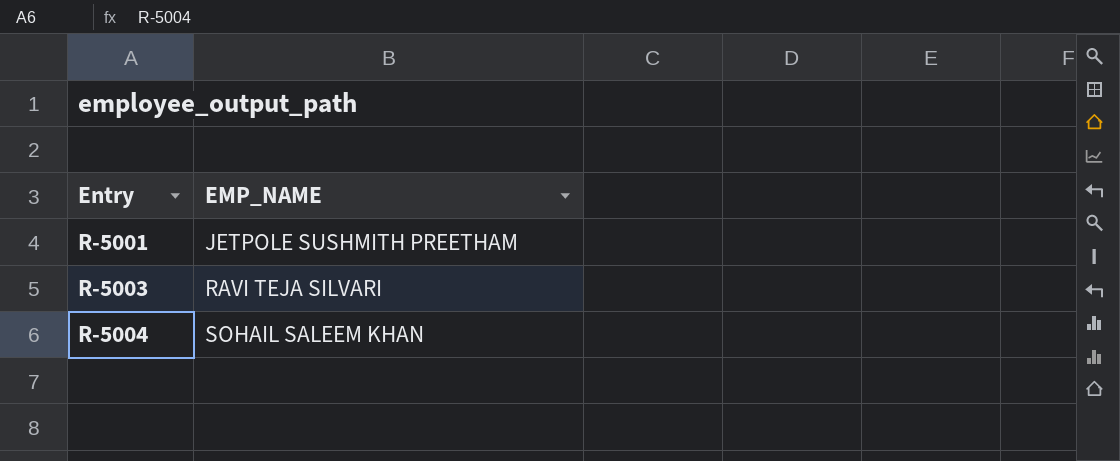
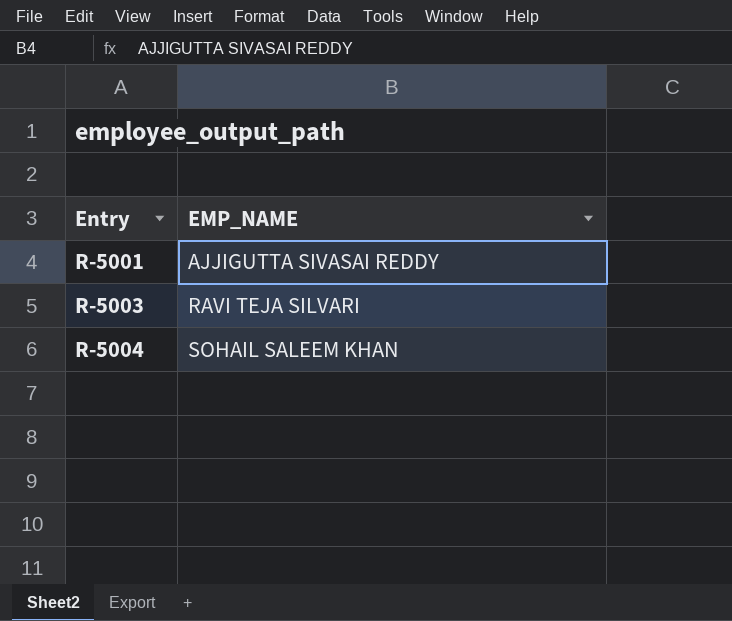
R-5001 | EMP_NAME: JETPOLE SUSHMITH PREETHAM -> AJJIGUTTA SIVASAI REDDY

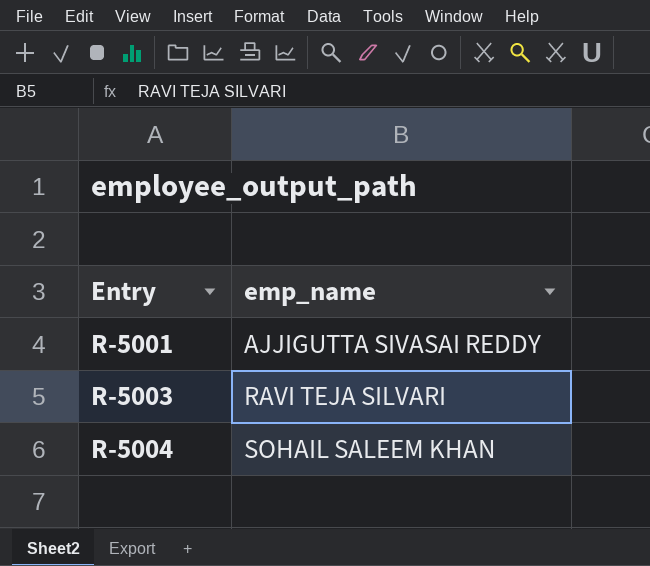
column name: EMP_NAME -> emp_name

